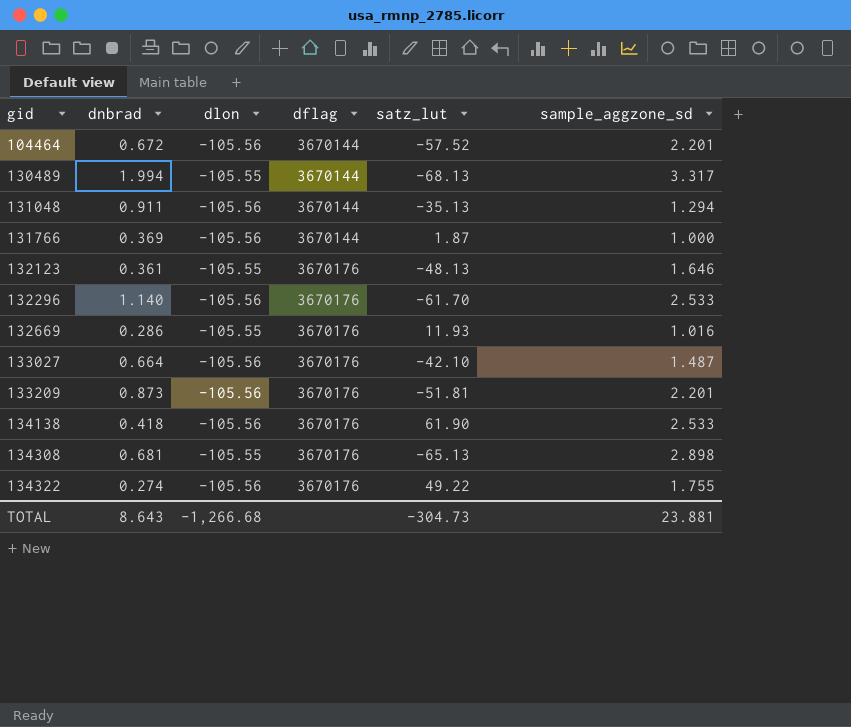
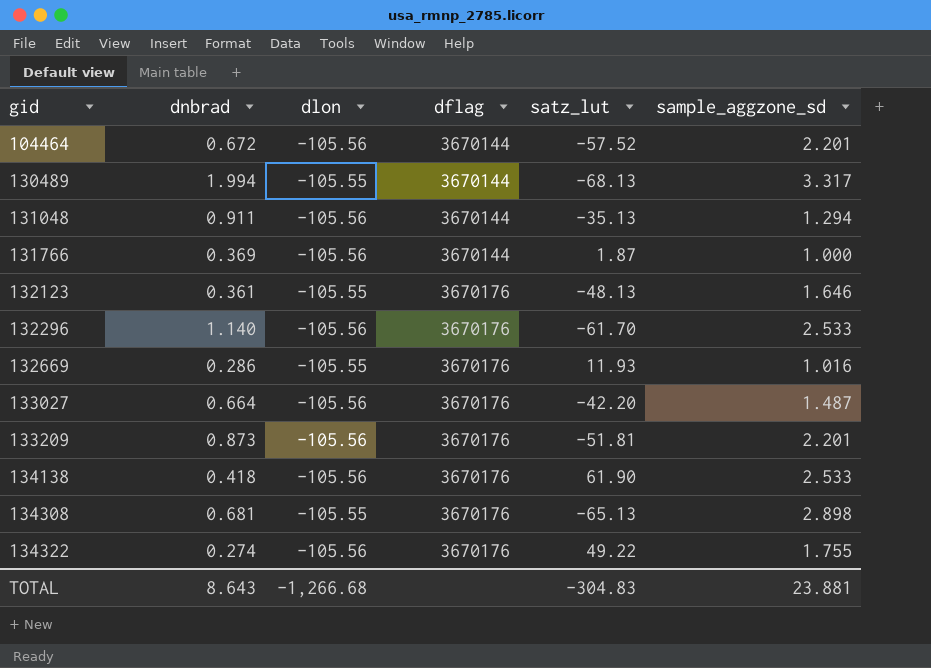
133027 | satz_lut: -42.10 -> -42.20
TOTAL | satz_lut: -304.73 -> -304.83

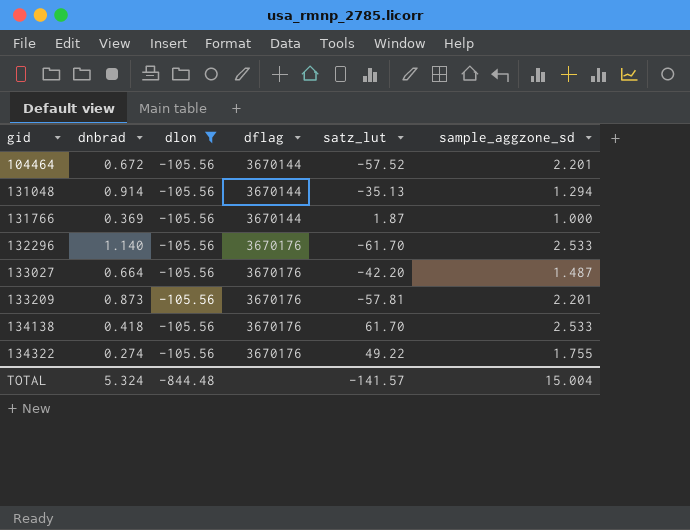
filter: none -> dlon = -105.56
131048 | dnbrad: 0.911 -> 0.914
133209 | satz_lut: -51.81 -> -57.81
134138 | satz_lut: 61.90 -> 61.70
TOTAL | dnbrad: 8.643 -> 5.324
TOTAL | dlon: -1,266.68 -> -844.48
TOTAL | satz_lut: -304.83 -> -141.57
TOTAL | sample_aggzone_sd: 23.881 -> 15.004

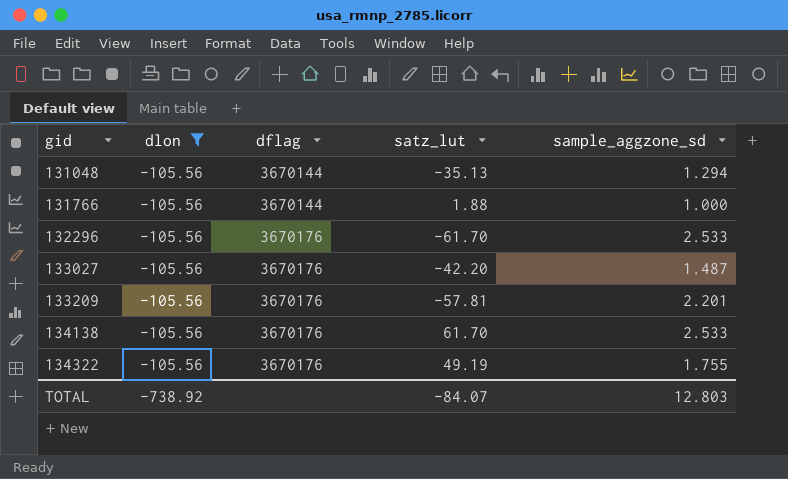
column dnbrad | position: 2 -> none
row 104464: 0.672 | -105.56 | 3670144 | -57.52 | 2.201 -> none
131766 | satz_lut: 1.87 -> 1.88
134322 | satz_lut: 49.22 -> 49.19
TOTAL | dlon: -844.48 -> -738.92
TOTAL | satz_lut: -141.57 -> -84.07
TOTAL | sample_aggzone_sd: 15.004 -> 12.803

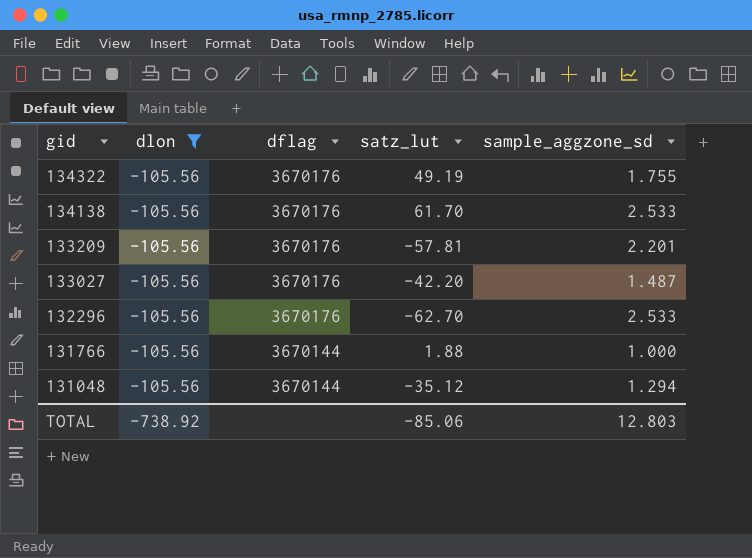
row order: gid ascending -> gid descending
132296 | satz_lut: -61.70 -> -62.70
131048 | satz_lut: -35.13 -> -35.12
TOTAL | satz_lut: -84.07 -> -85.06

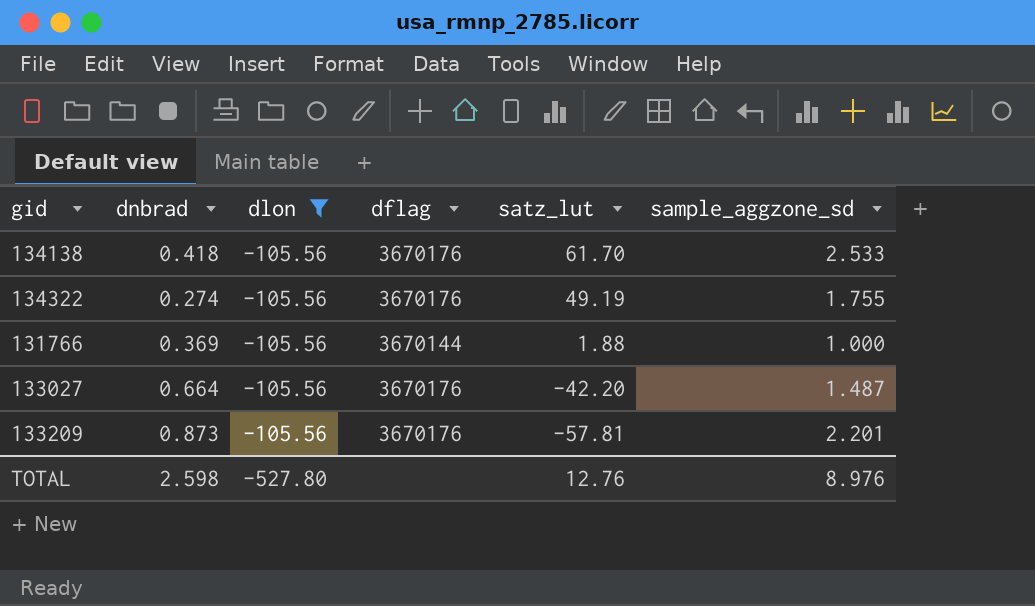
row order: gid descending -> satz_lut descending
column dnbrad | position: none -> 2
row 132296: -105.56 | 3670176 | -62.70 | 2.533 -> none
row 131048: -105.56 | 3670144 | -35.12 | 1.294 -> none
TOTAL | dlon: -738.92 -> -527.80
TOTAL | satz_lut: -85.06 -> 12.76
TOTAL | sample_aggzone_sd: 12.803 -> 8.976

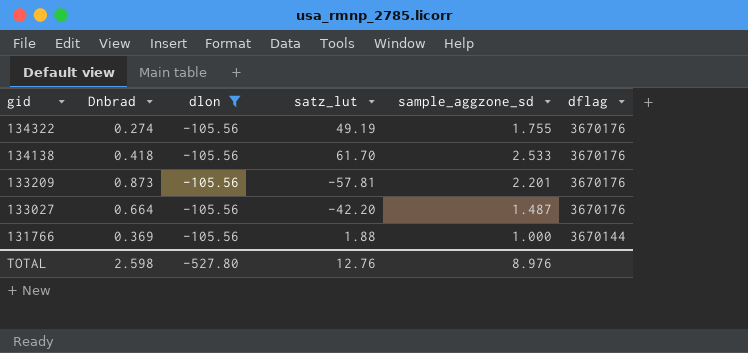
row order: satz_lut descending -> gid descending
column name: dnbrad -> Dnbrad
column dflag | position: 4 -> 6

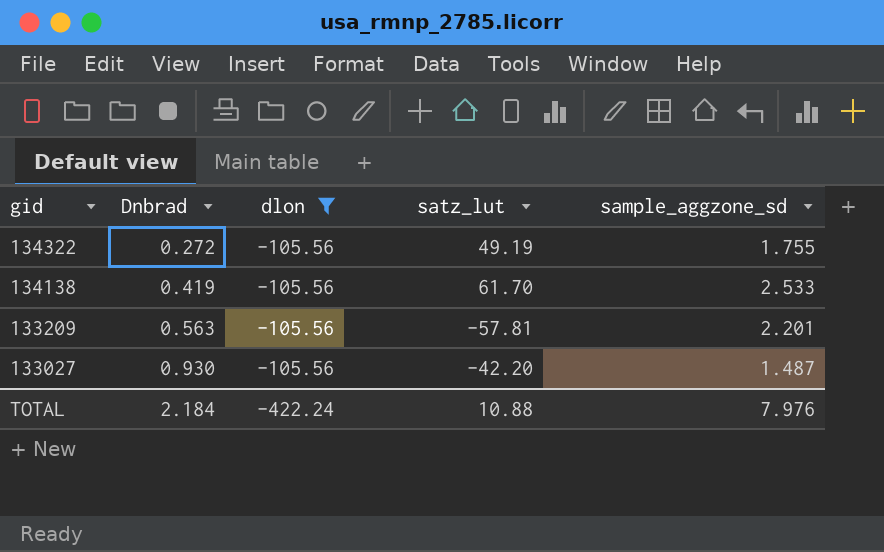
column dflag | position: 6 -> none
row 131766: 0.369 | -105.56 | 1.88 | 1.000 | 3670144 -> none
134322 | Dnbrad: 0.274 -> 0.272
134138 | Dnbrad: 0.418 -> 0.419
133209 | Dnbrad: 0.873 -> 0.563
133027 | Dnbrad: 0.664 -> 0.930
TOTAL | Dnbrad: 2.598 -> 2.184
TOTAL | dlon: -527.80 -> -422.24
TOTAL | satz_lut: 12.76 -> 10.88
TOTAL | sample_aggzone_sd: 8.976 -> 7.976

